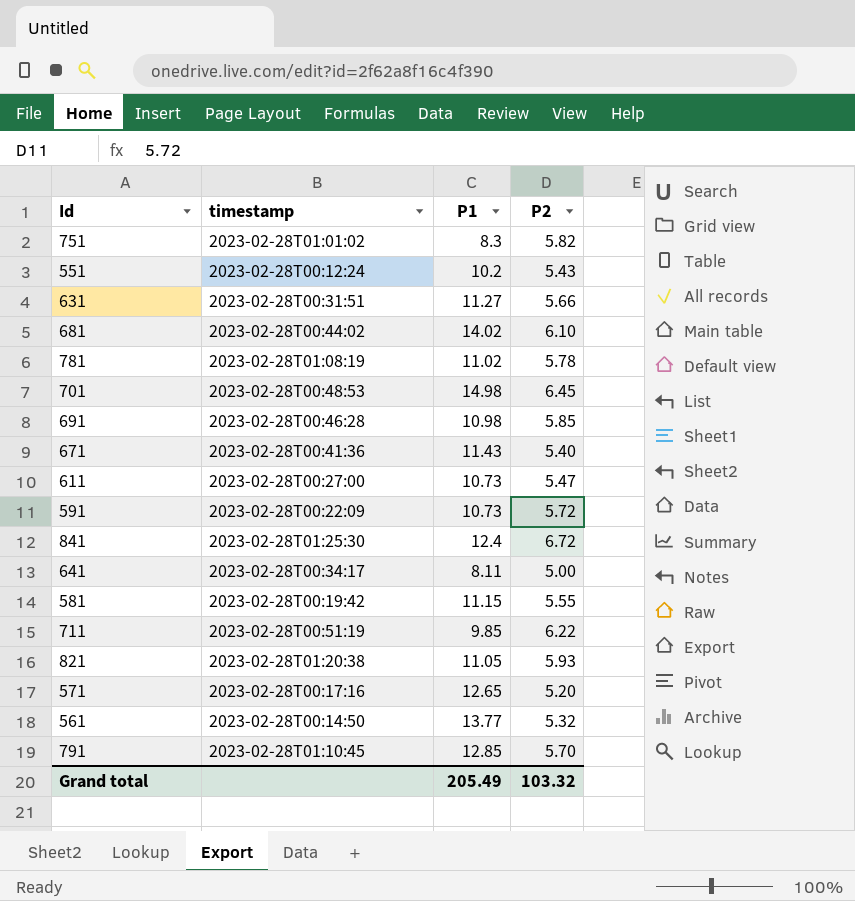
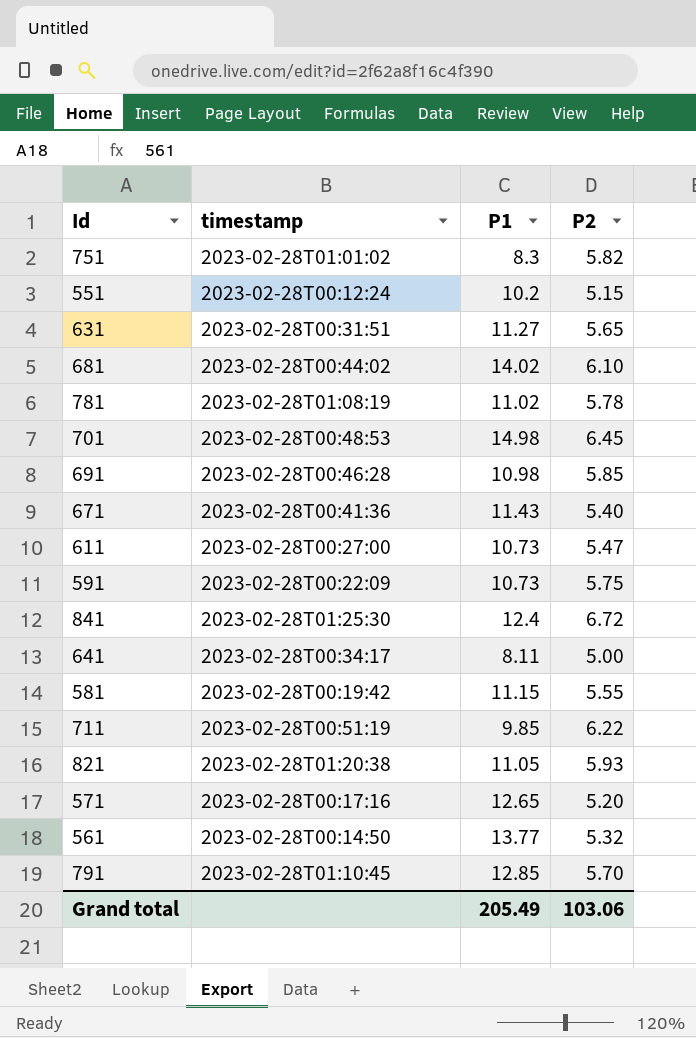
551 | P2: 5.43 -> 5.15
631 | P2: 5.66 -> 5.65
591 | P2: 5.72 -> 5.75
Grand total | P2: 103.32 -> 103.06

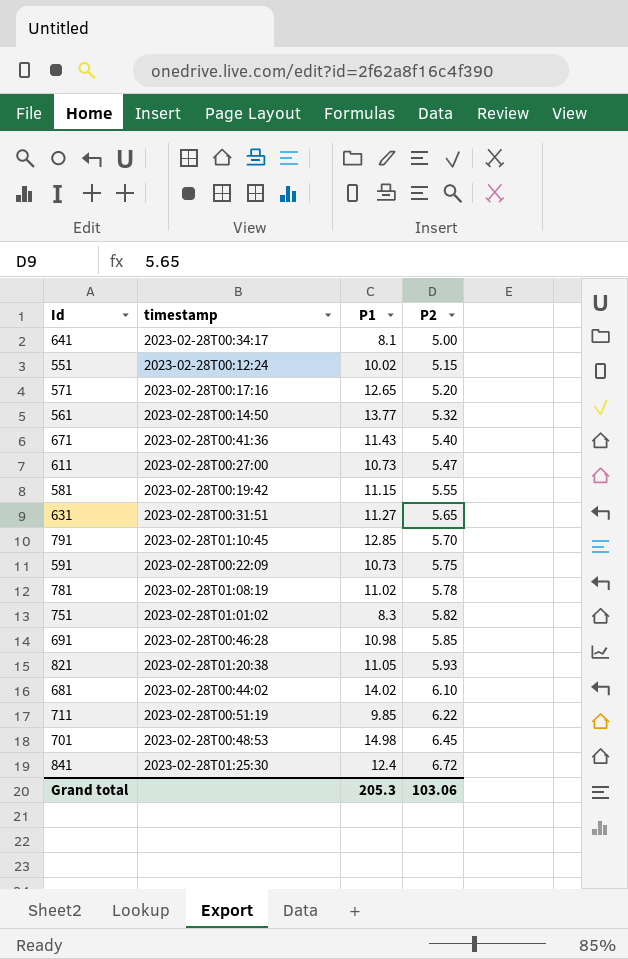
row order: none -> P2 ascending
641 | P1: 8.11 -> 8.1
551 | P1: 10.2 -> 10.02
Grand total | P1: 205.49 -> 205.3

